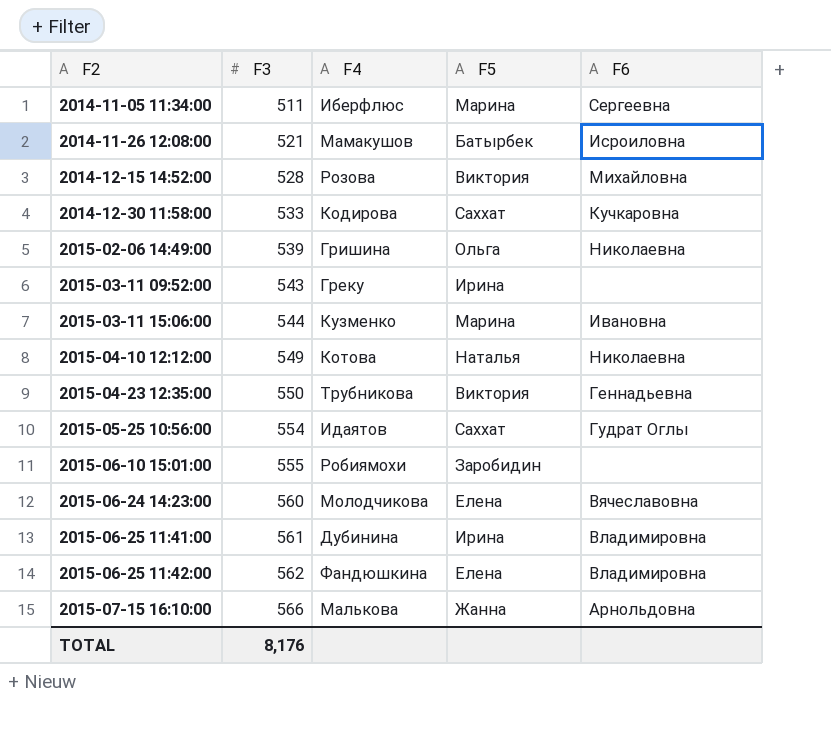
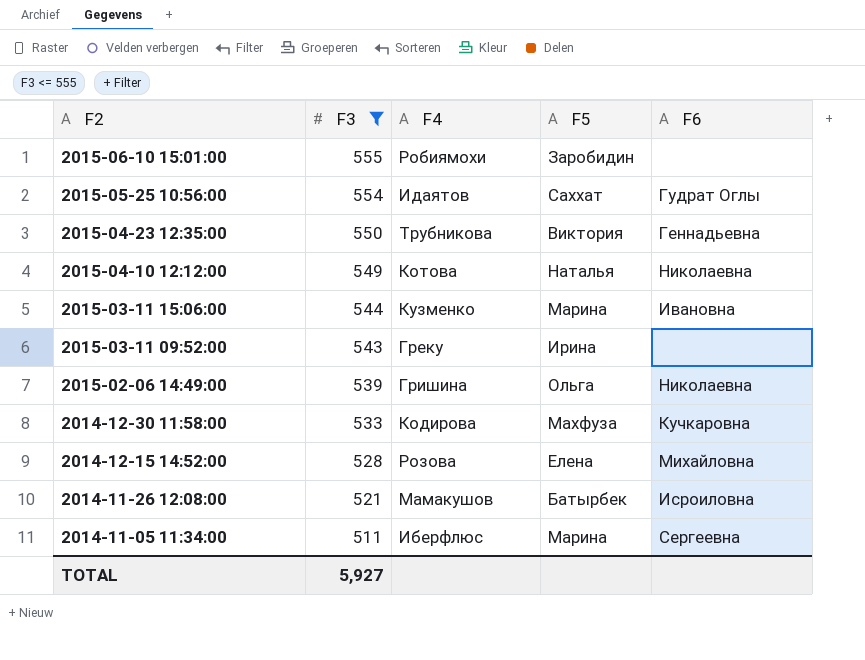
filter: none -> F3 <= 555
row order: F2 ascending -> F2 descending
2014-12-30 11:58:00 | F5: Саххат -> Махфуза
2014-12-15 14:52:00 | F5: Виктория -> Елена
TOTAL | F3: 8,176 -> 5,927

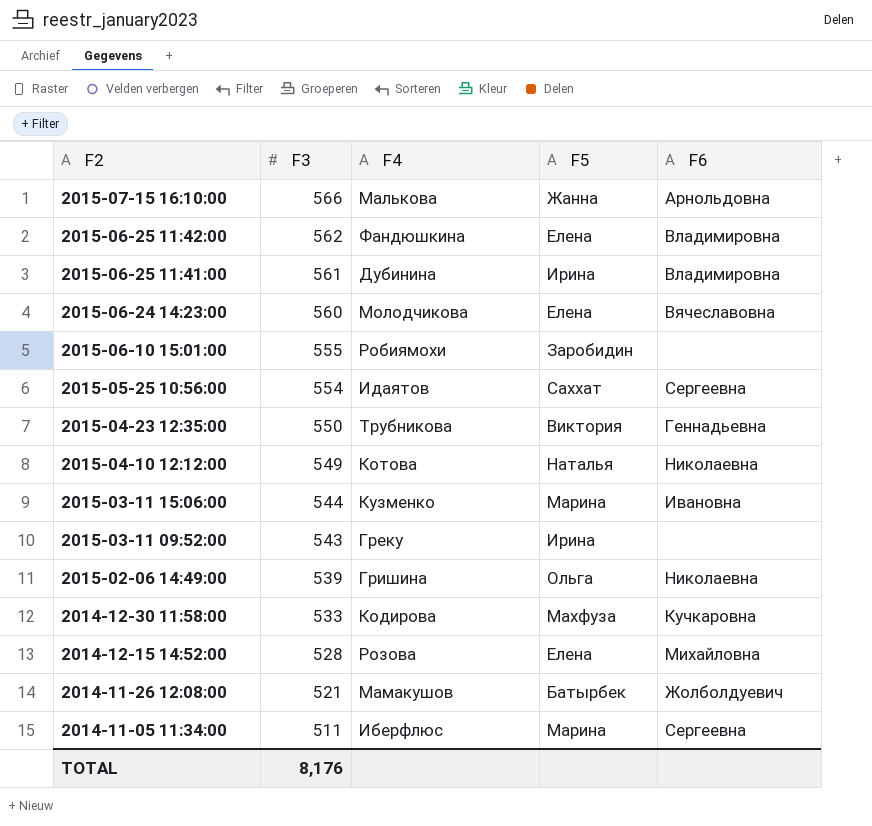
filter: F3 <= 555 -> none
2015-05-25 10:56:00 | F6: Гудрат Оглы -> Сергеевна
2014-11-26 12:08:00 | F6: Исроиловна -> Жолболдуевич
TOTAL | F3: 5,927 -> 8,176

